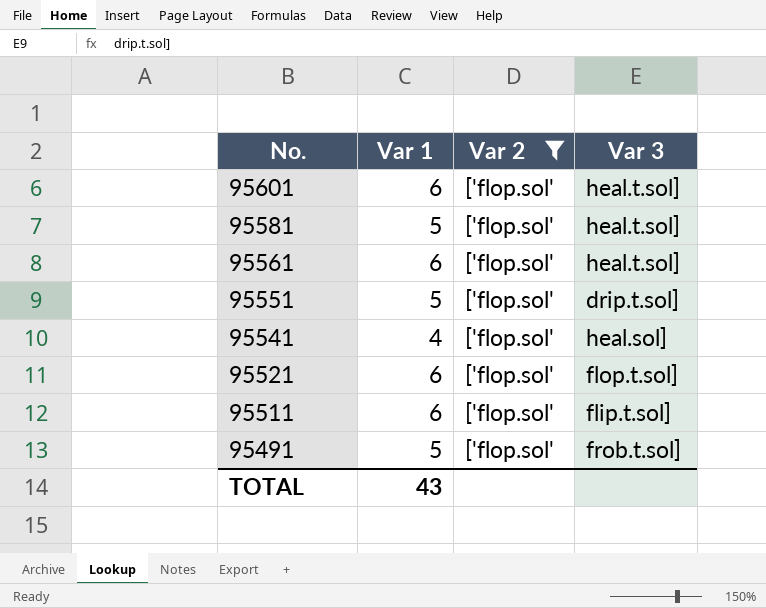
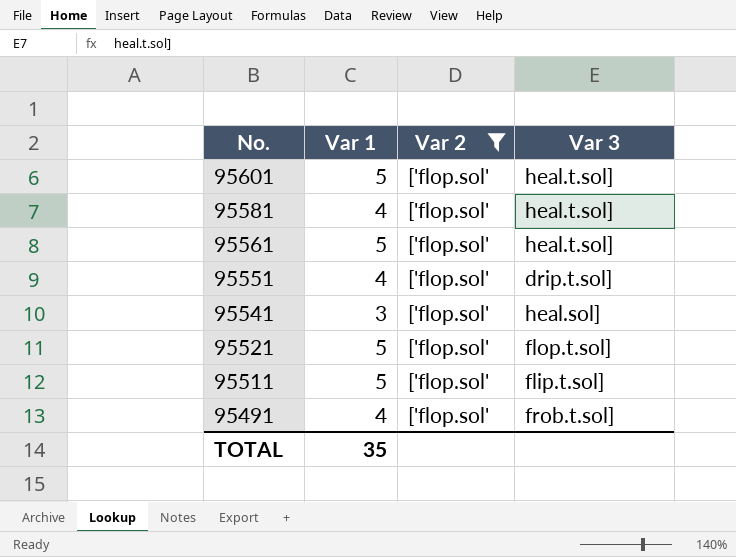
95601 | Var 1: 6 -> 5
95581 | Var 1: 5 -> 4
95561 | Var 1: 6 -> 5
95551 | Var 1: 5 -> 4
95541 | Var 1: 4 -> 3
95521 | Var 1: 6 -> 5
95511 | Var 1: 6 -> 5
95491 | Var 1: 5 -> 4
TOTAL | Var 1: 43 -> 35

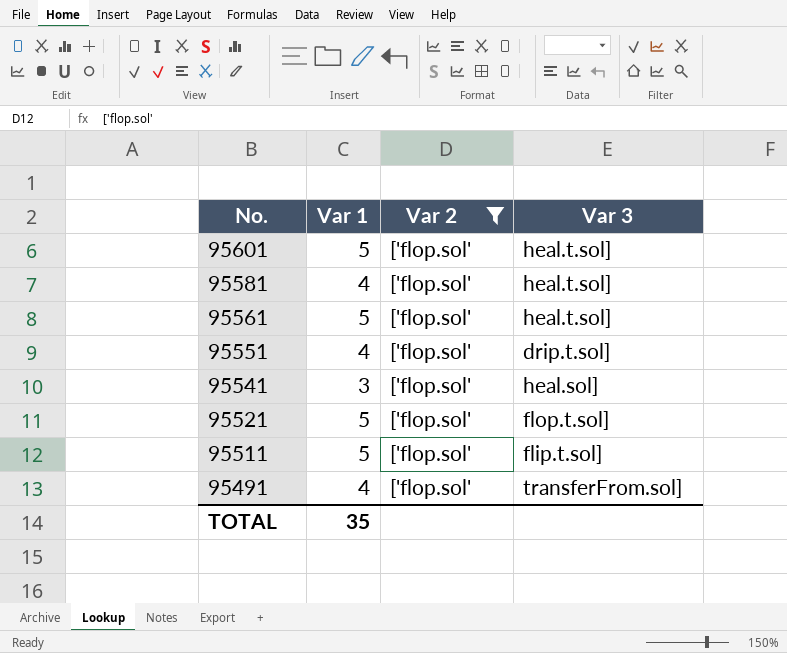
95491 | Var 3: frob.t.sol] -> transferFrom.sol]

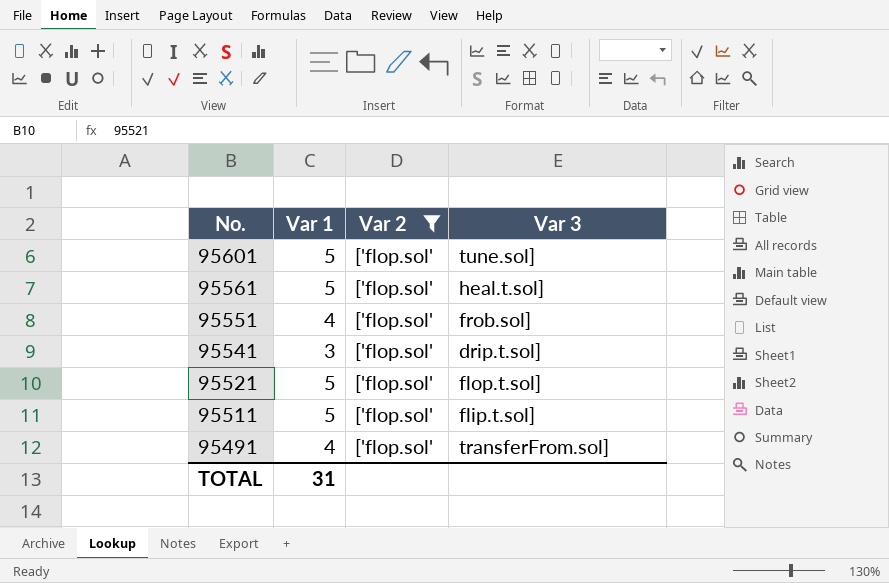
row 95581: 4 | ['flop.sol' | heal.t.sol] -> none
95601 | Var 3: heal.t.sol] -> tune.sol]
95551 | Var 3: drip.t.sol] -> frob.sol]
95541 | Var 3: heal.sol] -> drip.t.sol]
TOTAL | Var 1: 35 -> 31

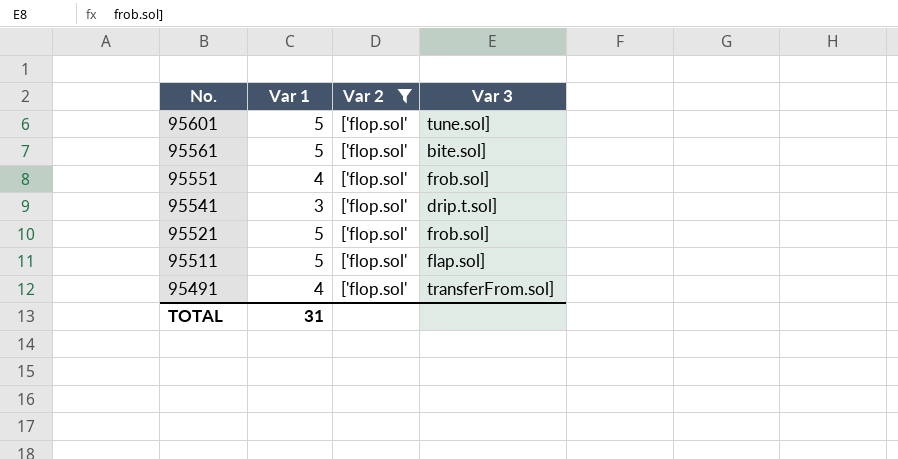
95561 | Var 3: heal.t.sol] -> bite.sol]
95521 | Var 3: flop.t.sol] -> frob.sol]
95511 | Var 3: flip.t.sol] -> flap.sol]

